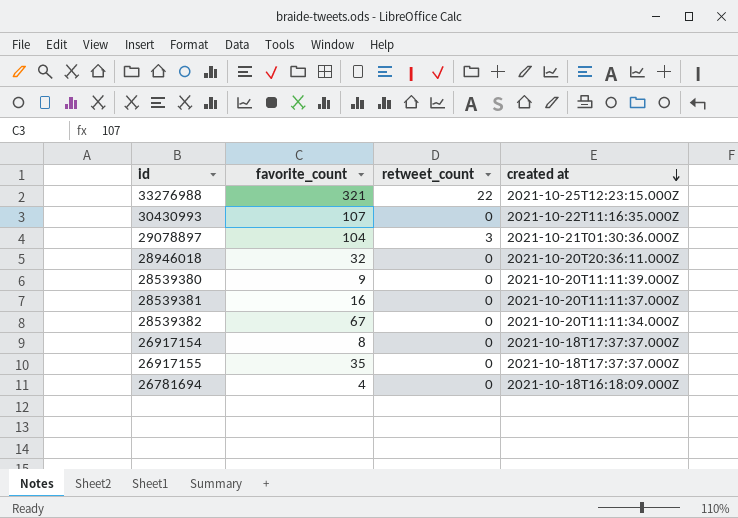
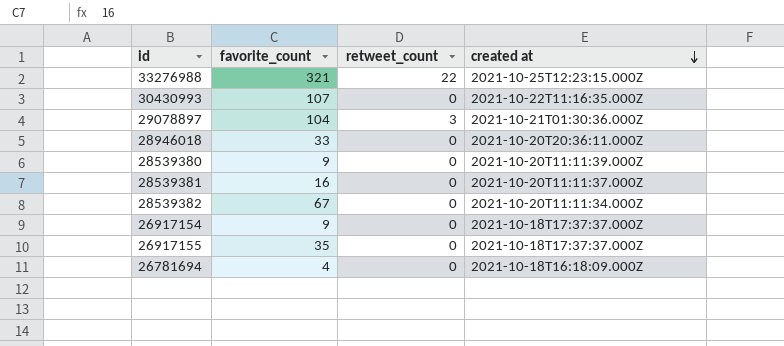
28946018 | favorite_count: 32 -> 33
26917154 | favorite_count: 8 -> 9

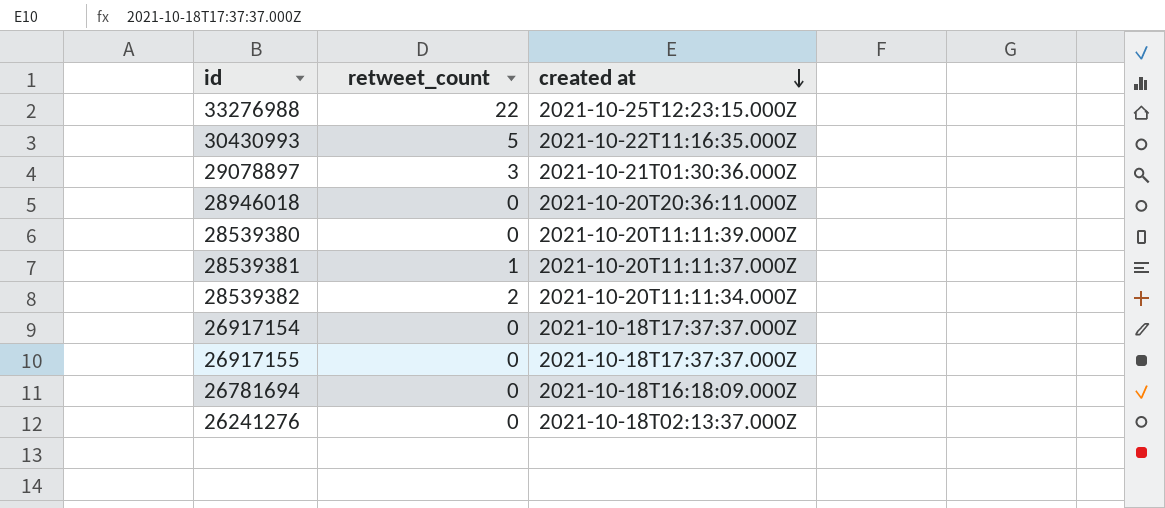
column favorite_count | position: 2 -> none
30430993 | retweet_count: 0 -> 5
28539381 | retweet_count: 0 -> 1
28539382 | retweet_count: 0 -> 2
row 26241276: none -> 0 | 2021-10-18T02:13:37.000Z

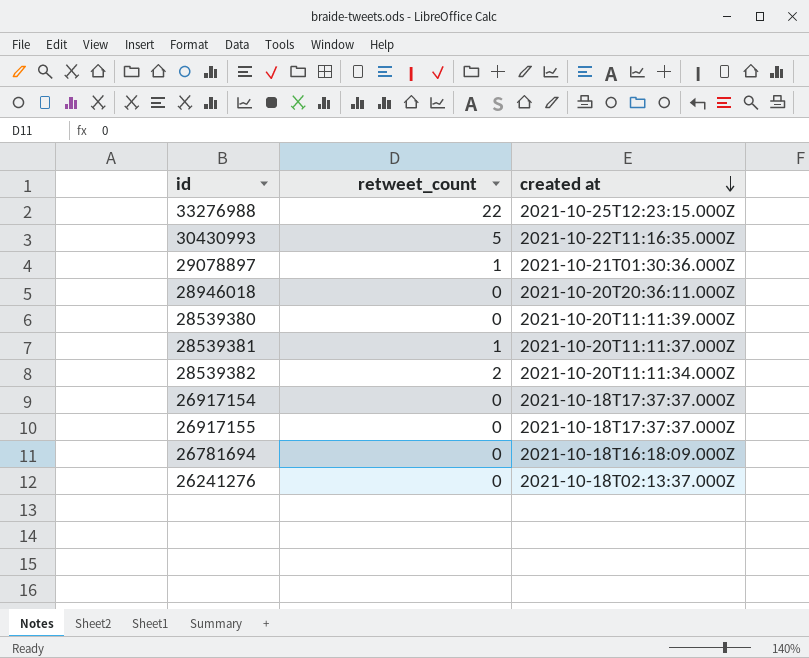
29078897 | retweet_count: 3 -> 1

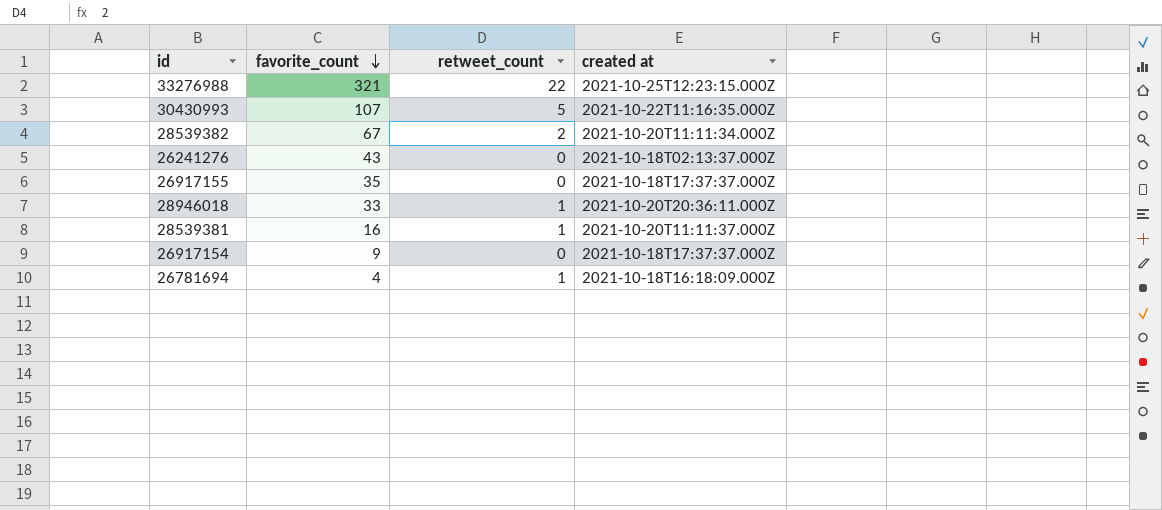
row order: created at descending -> favorite_count descending
column favorite_count | position: none -> 2
row 29078897: 1 | 2021-10-21T01:30:36.000Z -> none
row 28539380: 0 | 2021-10-20T11:11:39.000Z -> none
28946018 | retweet_count: 0 -> 1
26781694 | retweet_count: 0 -> 1

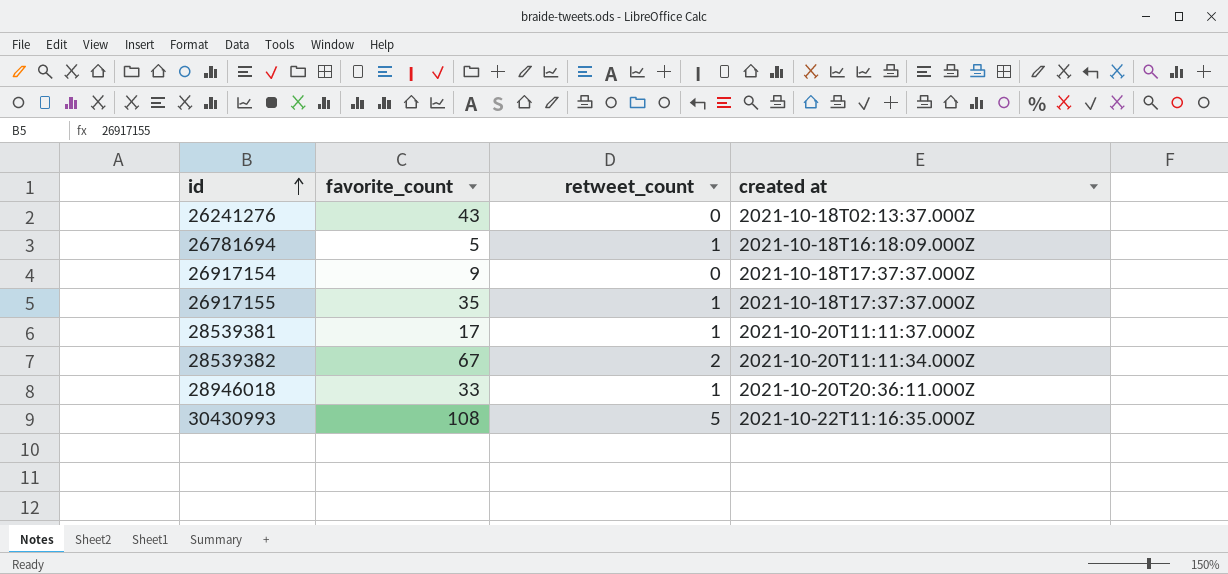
row order: favorite_count descending -> id ascending
row 33276988: 321 | 22 | 2021-10-25T12:23:15.000Z -> none
26781694 | favorite_count: 4 -> 5
26917155 | retweet_count: 0 -> 1
28539381 | favorite_count: 16 -> 17
30430993 | favorite_count: 107 -> 108

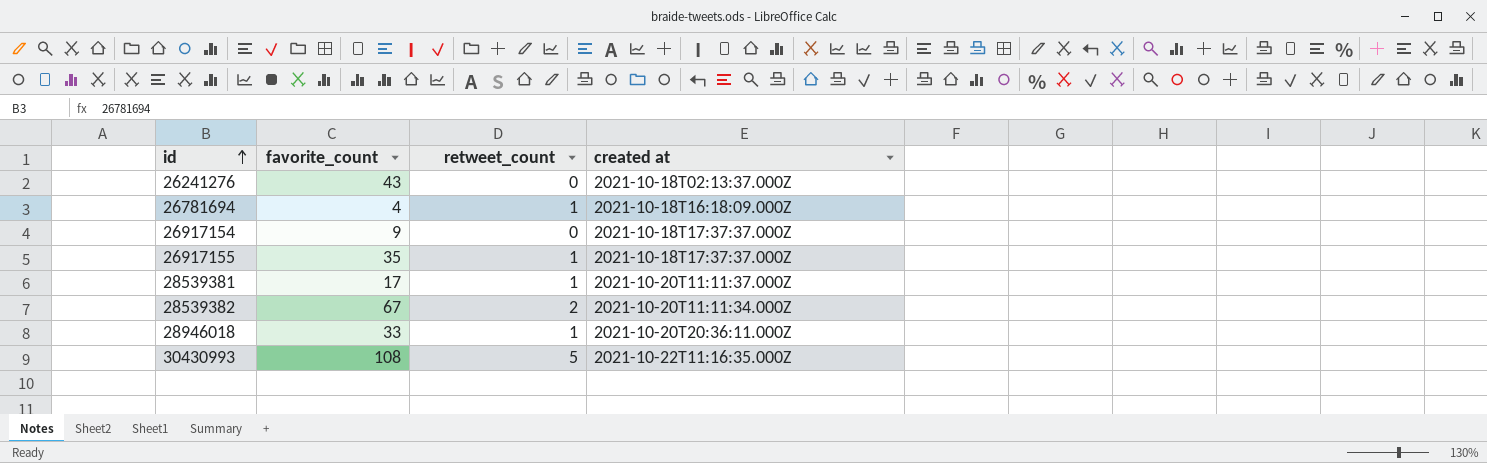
26781694 | favorite_count: 5 -> 4

